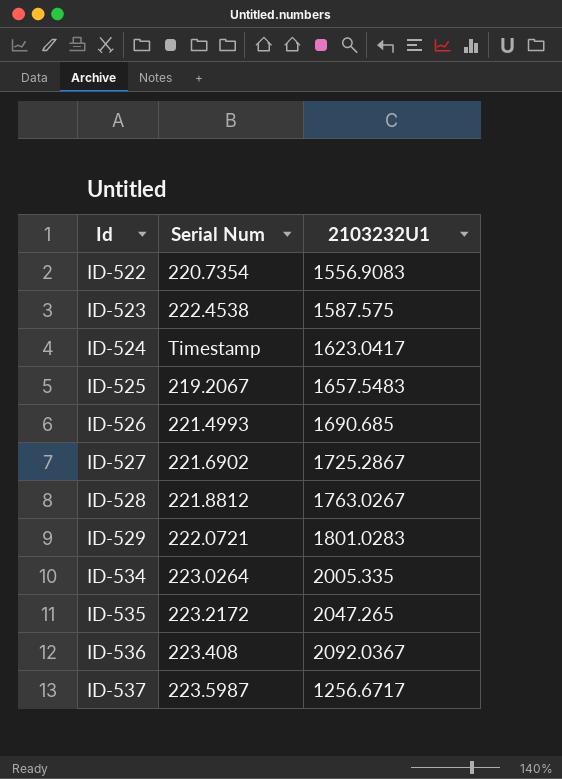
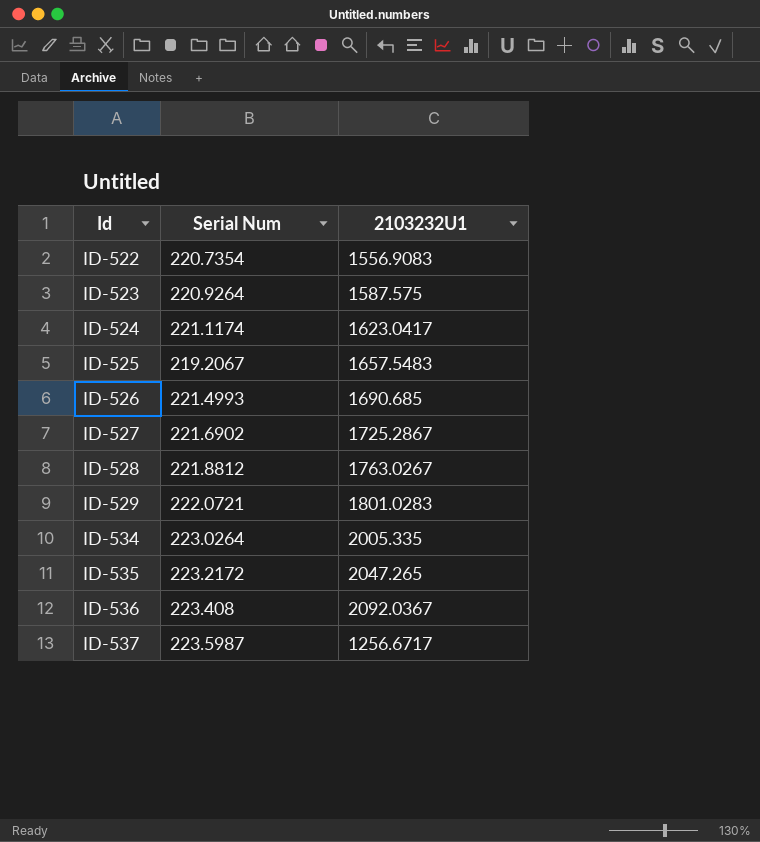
ID-523 | Serial Num: 222.4538 -> 220.9264
ID-524 | Serial Num: Timestamp -> 221.1174

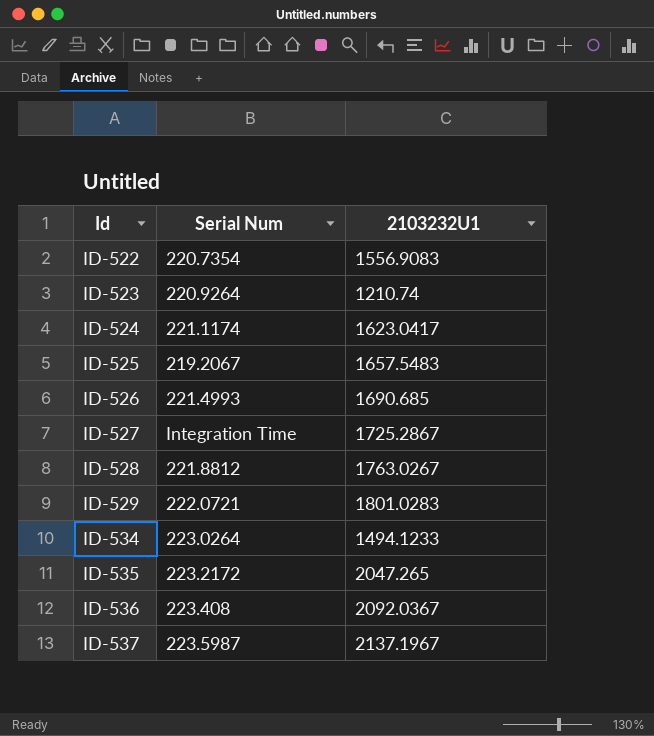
ID-523 | 2103232U1: 1587.575 -> 1210.74
ID-527 | Serial Num: 221.6902 -> Integration Time
ID-534 | 2103232U1: 2005.335 -> 1494.1233
ID-537 | 2103232U1: 1256.6717 -> 2137.1967

